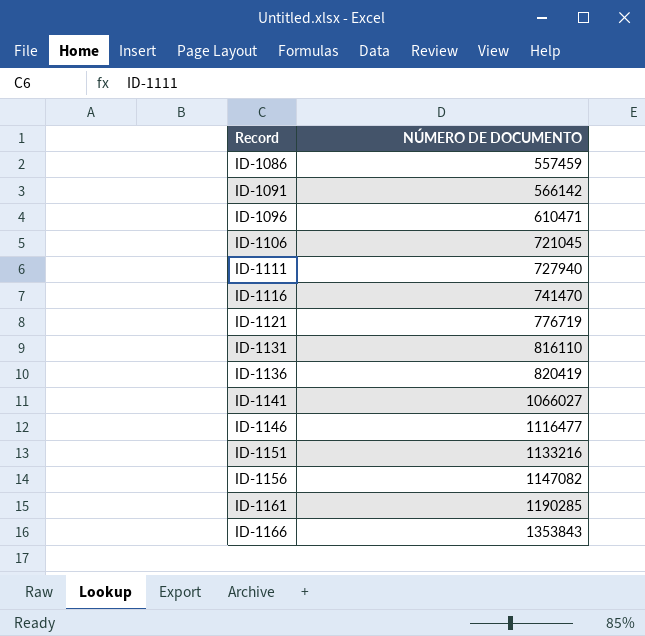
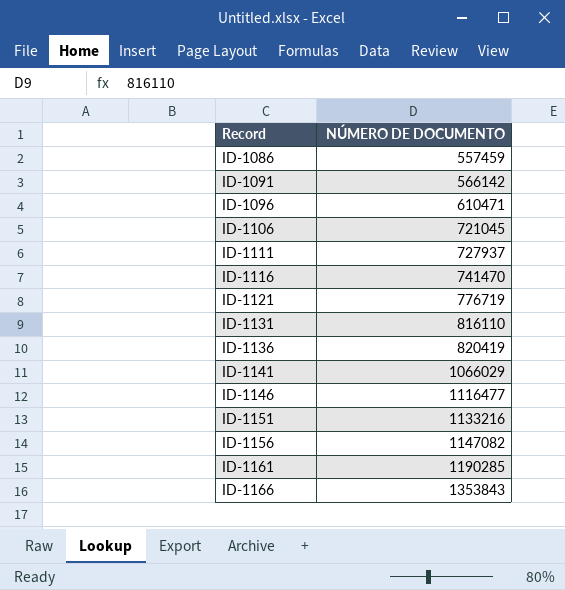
ID-1111 | NÚMERO DE DOCUMENTO: 727940 -> 727937
ID-1141 | NÚMERO DE DOCUMENTO: 1066027 -> 1066029

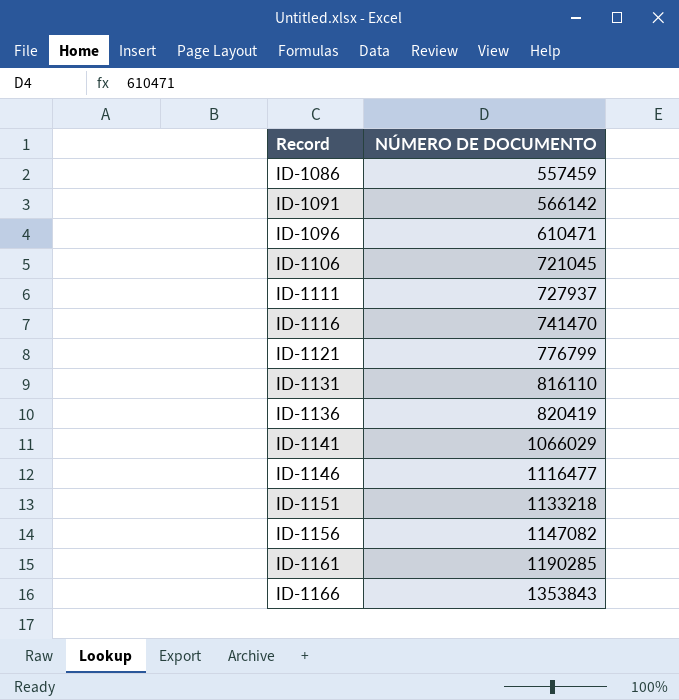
ID-1121 | NÚMERO DE DOCUMENTO: 776719 -> 776799
ID-1151 | NÚMERO DE DOCUMENTO: 1133216 -> 1133218

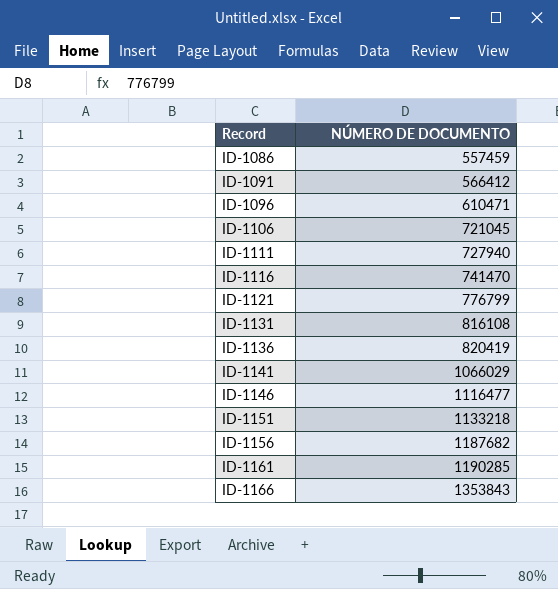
ID-1091 | NÚMERO DE DOCUMENTO: 566142 -> 566412
ID-1111 | NÚMERO DE DOCUMENTO: 727937 -> 727940
ID-1131 | NÚMERO DE DOCUMENTO: 816110 -> 816108
ID-1156 | NÚMERO DE DOCUMENTO: 1147082 -> 1187682

